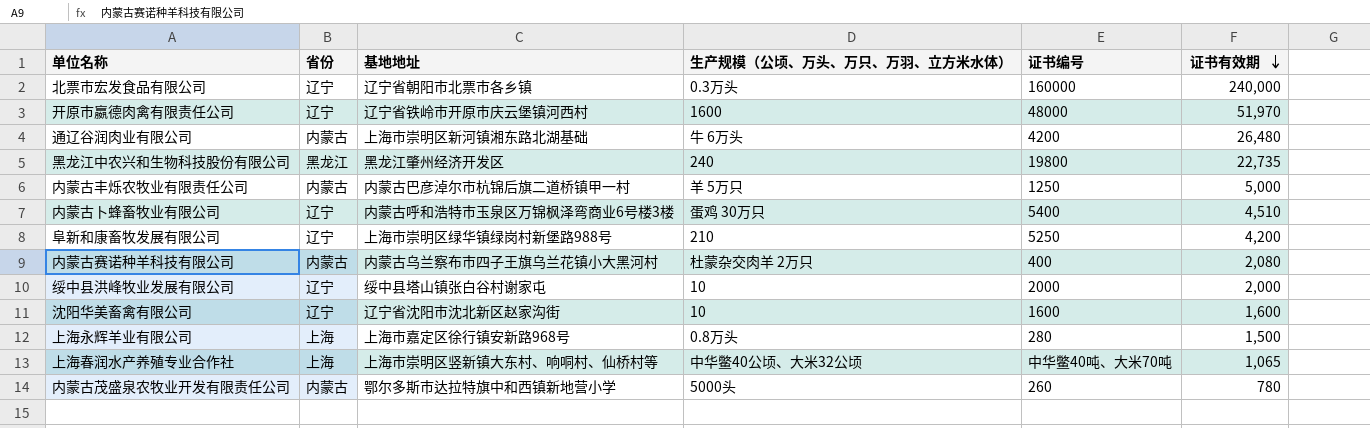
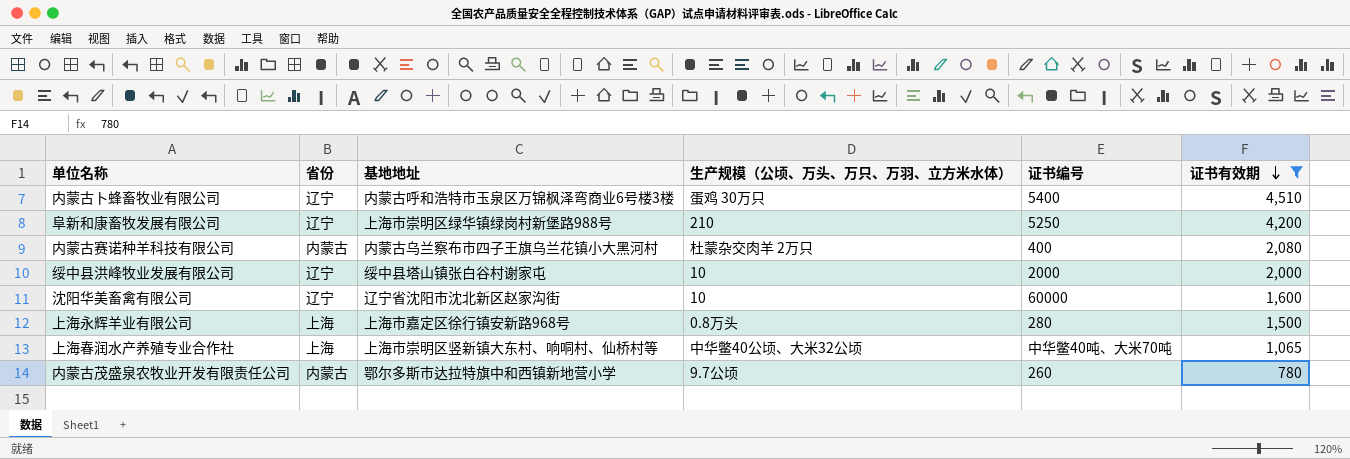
filter: none -> 证书有效期 <= 4,510
沈阳华美畜禽有限公司 | 证书编号: 1600 -> 60000
内蒙古茂盛泉农牧业开发有限责任公司 | 生产规模（公顷、万头、万只、万羽、立方米水体）: 5000头 -> 9.7公顷

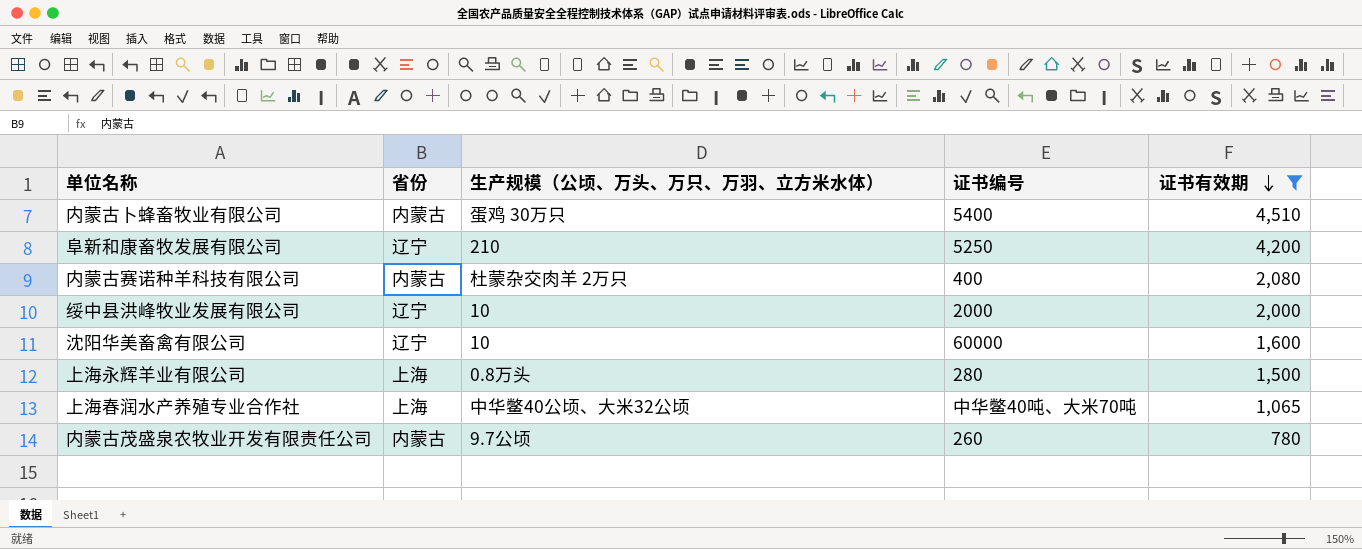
column 基地地址 | position: 3 -> none
内蒙古卜蜂畜牧业有限公司 | 省份: 辽宁 -> 内蒙古

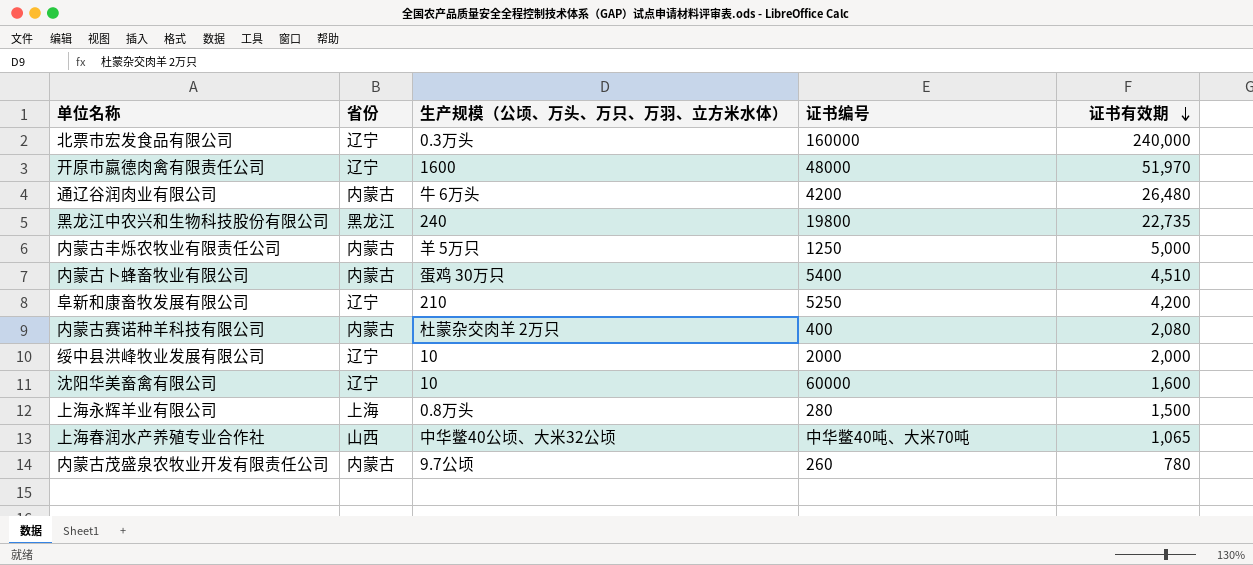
filter: 证书有效期 <= 4,510 -> none
上海春润水产养殖专业合作社 | 省份: 上海 -> 山西

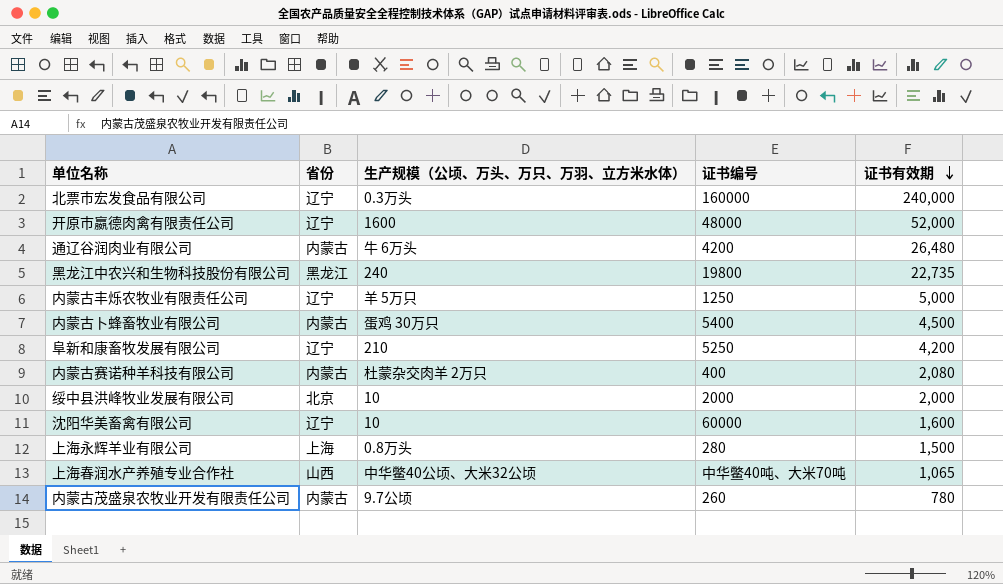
开原市嬴德肉禽有限责任公司 | 证书有效期: 51,970 -> 52,000
内蒙古丰烁农牧业有限责任公司 | 省份: 内蒙古 -> 辽宁
内蒙古卜蜂畜牧业有限公司 | 证书有效期: 4,510 -> 4,500
绥中县洪峰牧业发展有限公司 | 省份: 辽宁 -> 北京

